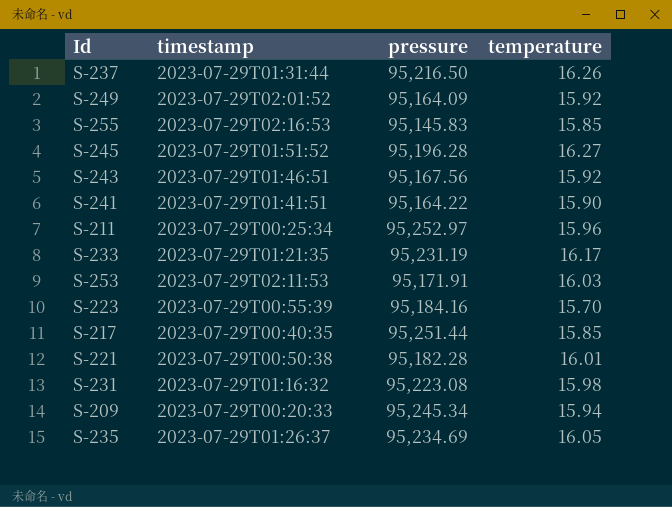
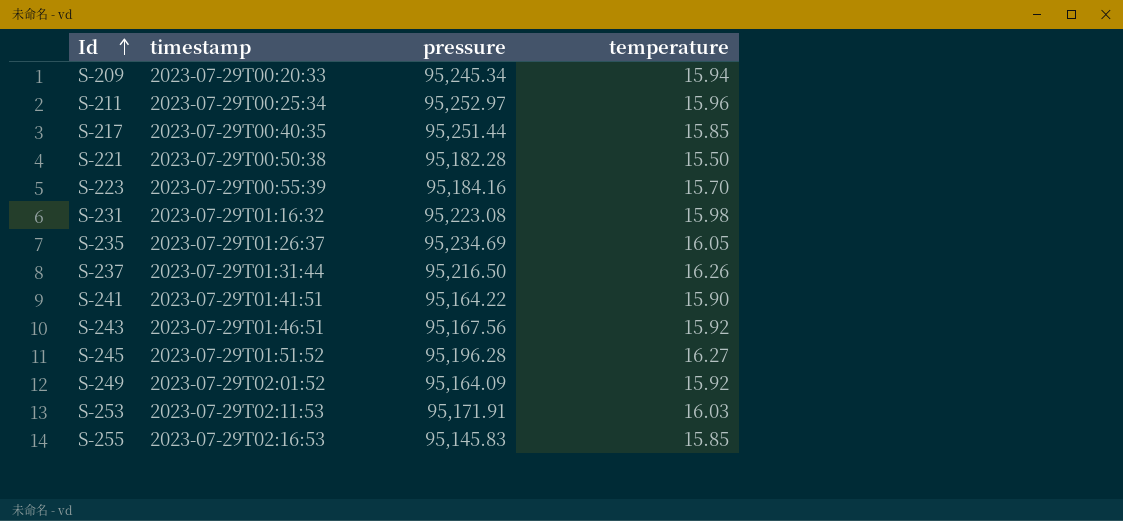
row order: none -> Id ascending
row S-233: 2023-07-29T01:21:35 | 95,231.19 | 16.17 -> none
S-221 | temperature: 16.01 -> 15.50

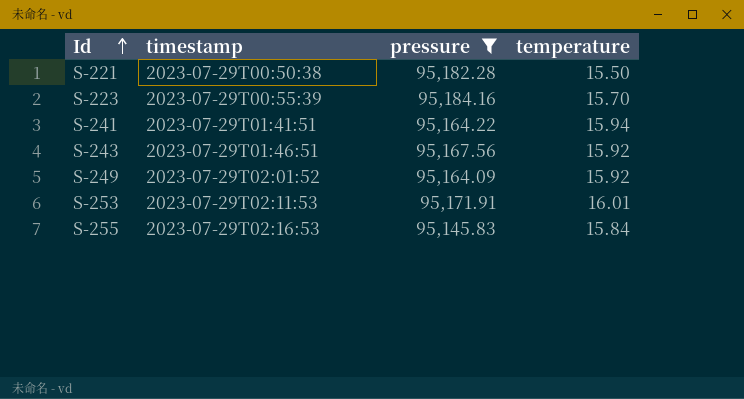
filter: none -> pressure <= 95,184.16
S-241 | temperature: 15.90 -> 15.94
S-253 | temperature: 16.03 -> 16.01
S-255 | temperature: 15.85 -> 15.84

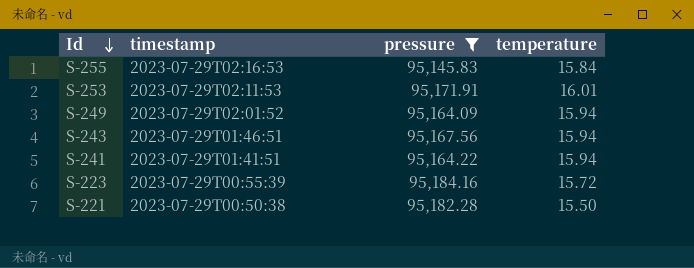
row order: Id ascending -> Id descending
S-249 | temperature: 15.92 -> 15.94
S-243 | temperature: 15.92 -> 15.94
S-223 | temperature: 15.70 -> 15.72

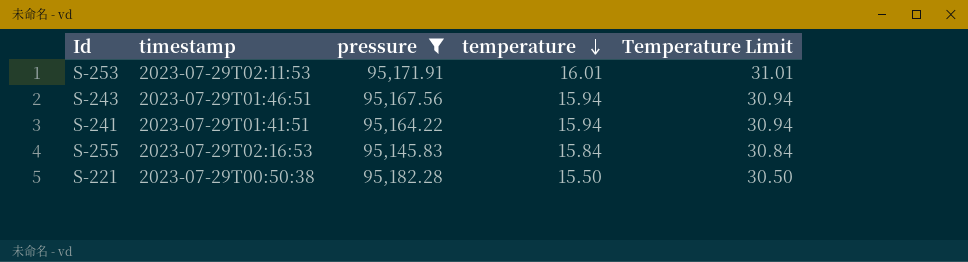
row order: Id descending -> temperature descending
column Temperature Limit | formula: none -> [temperature] + 15
row S-249: 2023-07-29T02:01:52 | 95,164.09 | 15.94 -> none
row S-223: 2023-07-29T00:55:39 | 95,184.16 | 15.72 -> none

